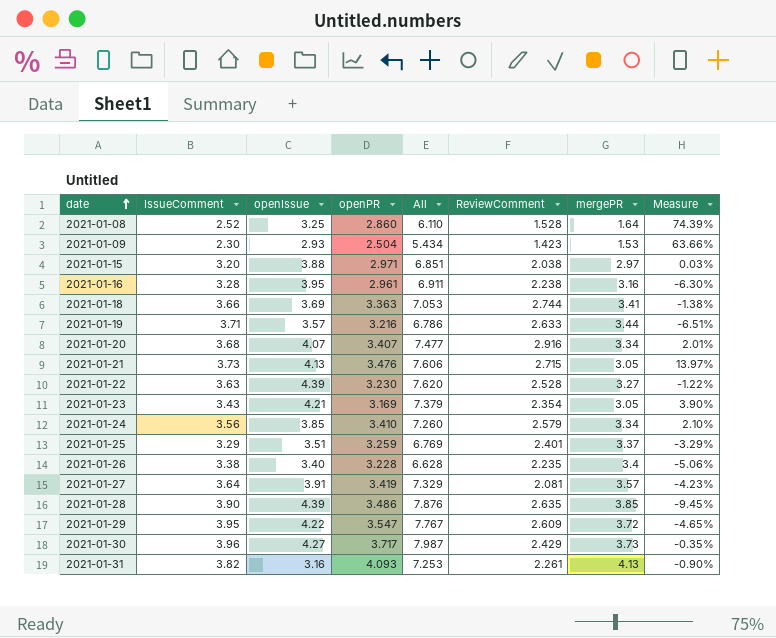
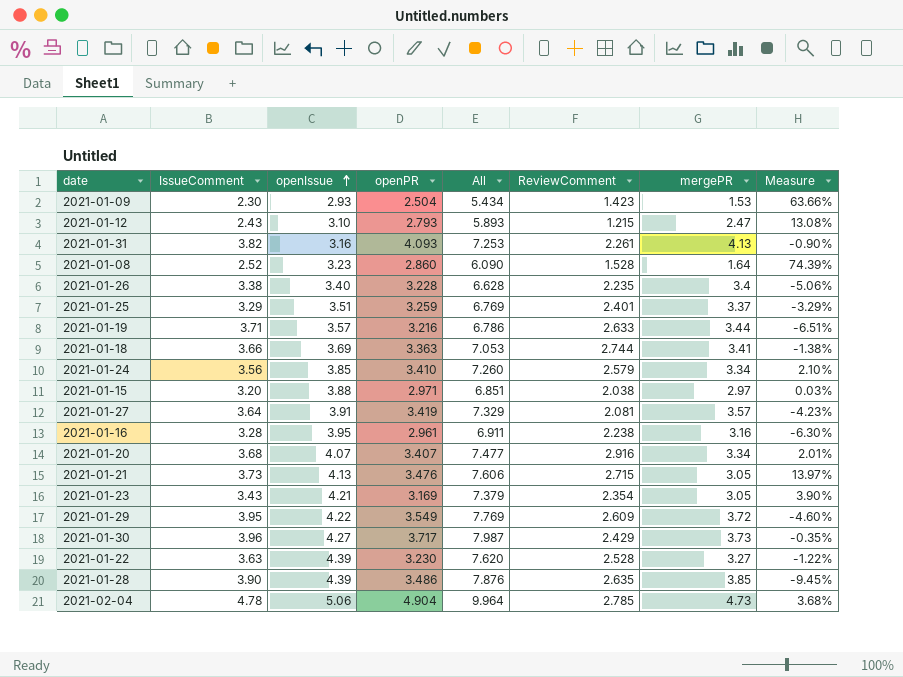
row order: date ascending -> openIssue ascending
row 2021-01-12: none -> 2.43 | 3.10 | 2.793 | 5.893 | 1.215 | 2.47 | 13.08%
2021-01-08 | openIssue: 3.25 -> 3.23
2021-01-08 | All: 6.110 -> 6.090
2021-01-29 | openPR: 3.547 -> 3.549
2021-01-29 | All: 7.767 -> 7.769
2021-01-29 | Measure: -4.65% -> -4.60%
row 2021-02-04: none -> 4.78 | 5.06 | 4.904 | 9.964 | 2.785 | 4.73 | 3.68%

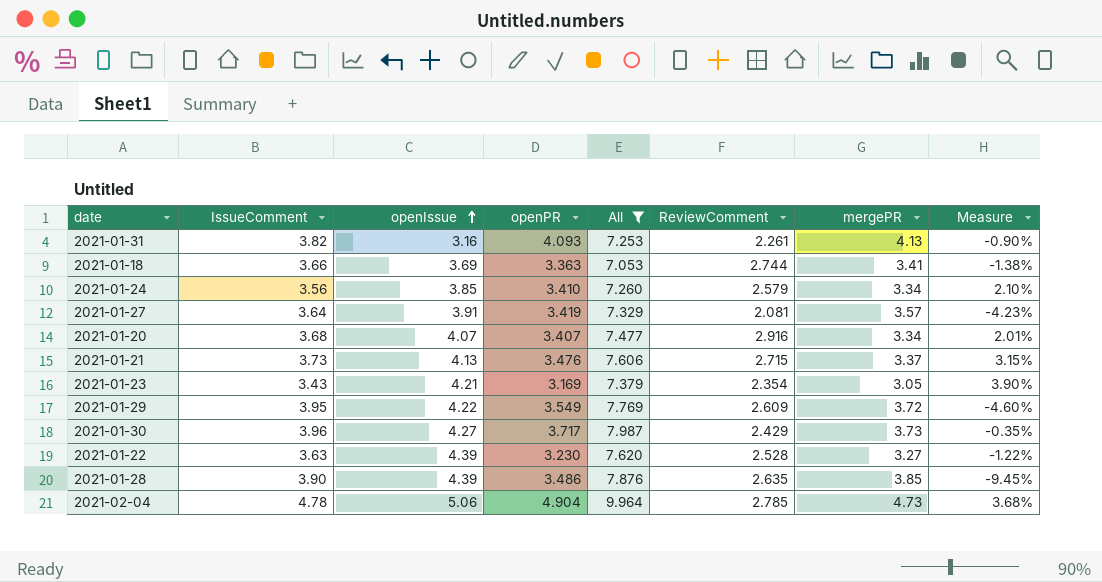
filter: none -> All >= 7.053
2021-01-21 | mergePR: 3.05 -> 3.37
2021-01-21 | Measure: 13.97% -> 3.15%

